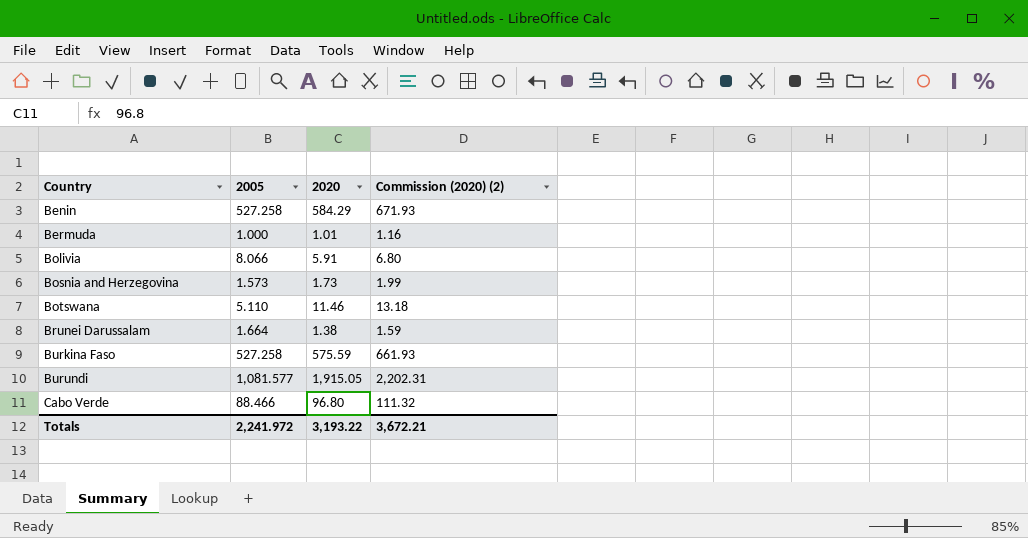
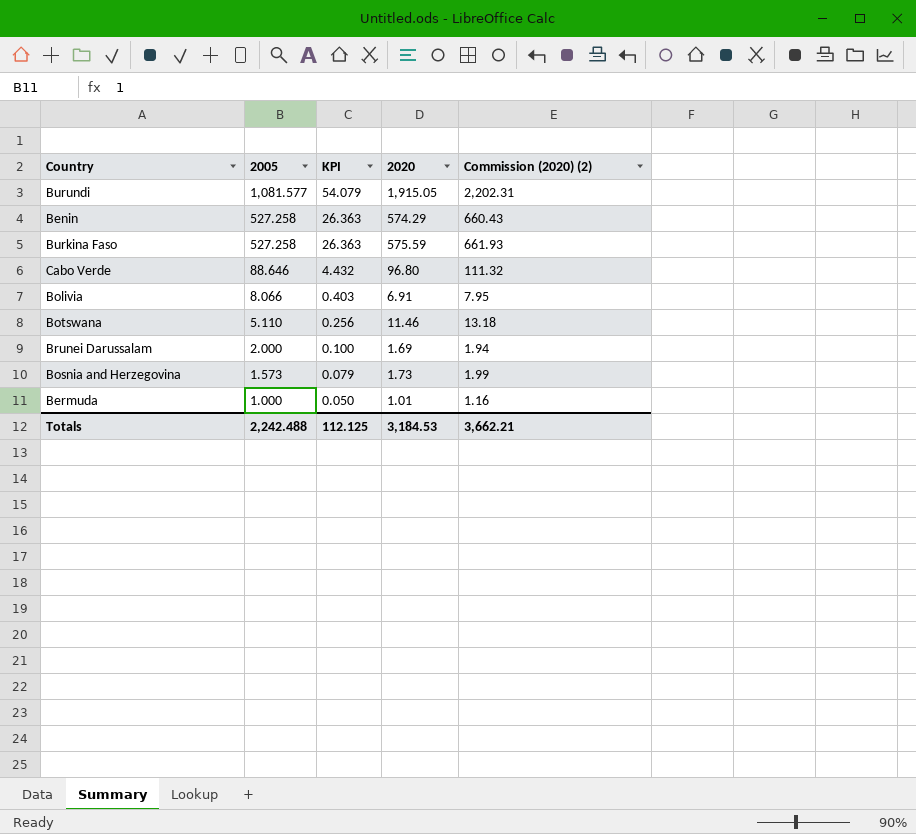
row order: Country ascending -> 2005 descending
column KPI | formula: none -> [2005] * 0.05
Benin | 2020: 584.29 -> 574.29
Benin | Commission (2020) (2): 671.93 -> 660.43
Cabo Verde | 2005: 88.466 -> 88.646
Bolivia | 2020: 5.91 -> 6.91
Bolivia | Commission (2020) (2): 6.80 -> 7.95
Brunei Darussalam | 2005: 1.664 -> 2.000
Brunei Darussalam | 2020: 1.38 -> 1.69
Brunei Darussalam | Commission (2020) (2): 1.59 -> 1.94
Totals | 2005: 2,241.972 -> 2,242.488
Totals | 2020: 3,193.22 -> 3,184.53
Totals | Commission (2020) (2): 3,672.21 -> 3,662.21

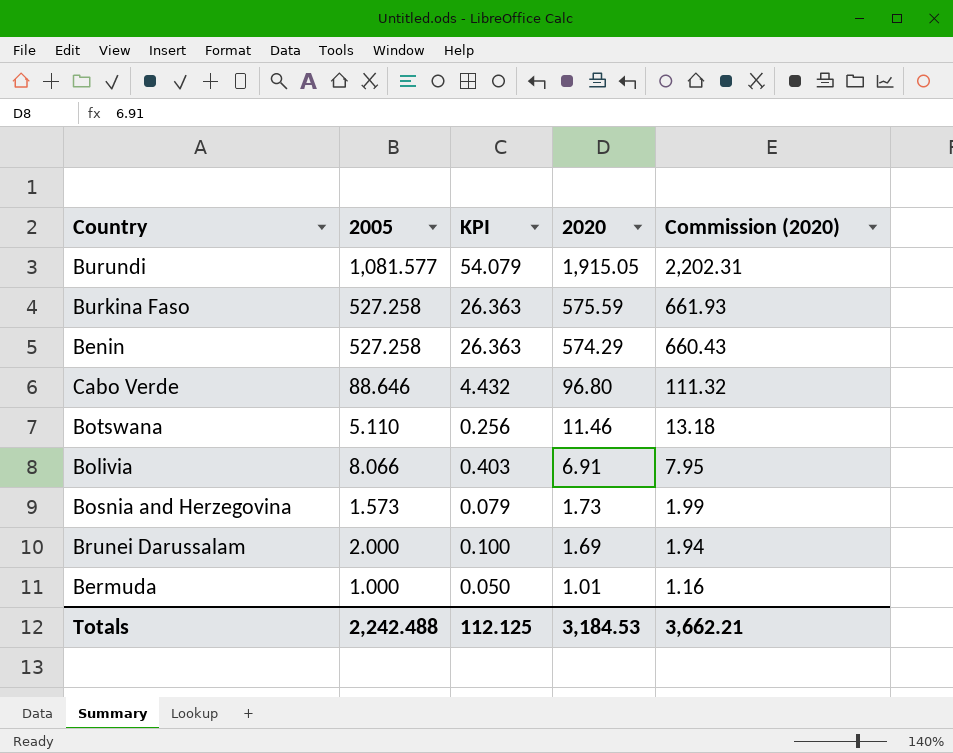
row order: 2005 descending -> 2020 descending
column name: Commission (2020) (2) -> Commission (2020)

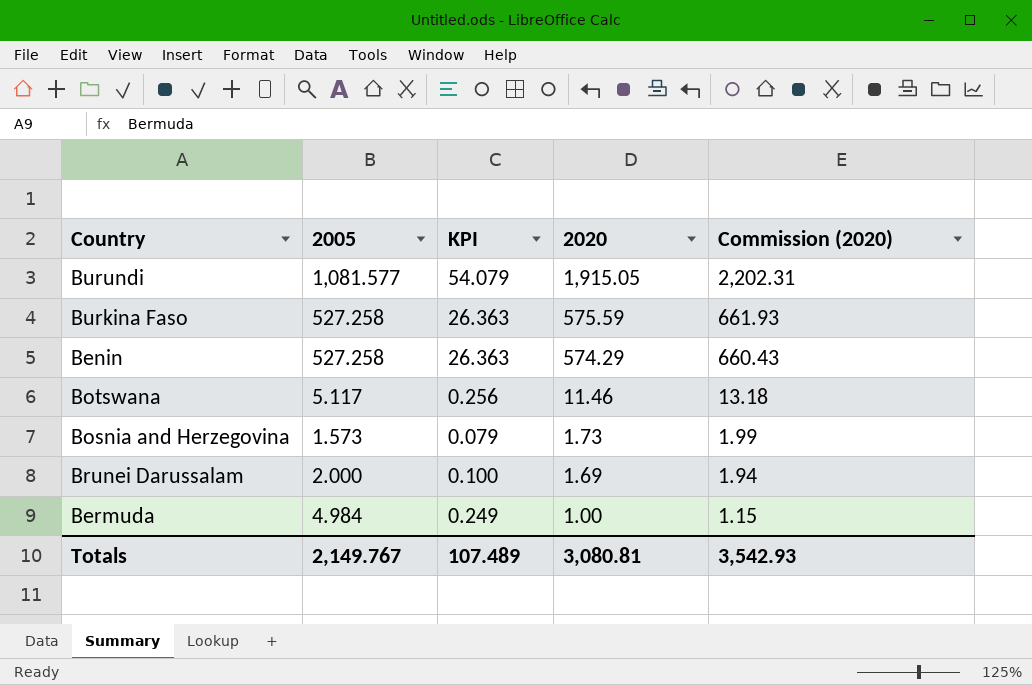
row Cabo Verde: 88.646 | 4.432 | 96.80 | 111.32 -> none
row Bolivia: 8.066 | 0.403 | 6.91 | 7.95 -> none
Botswana | 2005: 5.110 -> 5.117
Bermuda | 2005: 1.000 -> 4.984
Bermuda | KPI: 0.050 -> 0.249
Bermuda | 2020: 1.01 -> 1.00
Bermuda | Commission (2020): 1.16 -> 1.15
Totals | 2005: 2,242.488 -> 2,149.767
Totals | KPI: 112.125 -> 107.489
Totals | 2020: 3,184.53 -> 3,080.81
Totals | Commission (2020): 3,662.21 -> 3,542.93

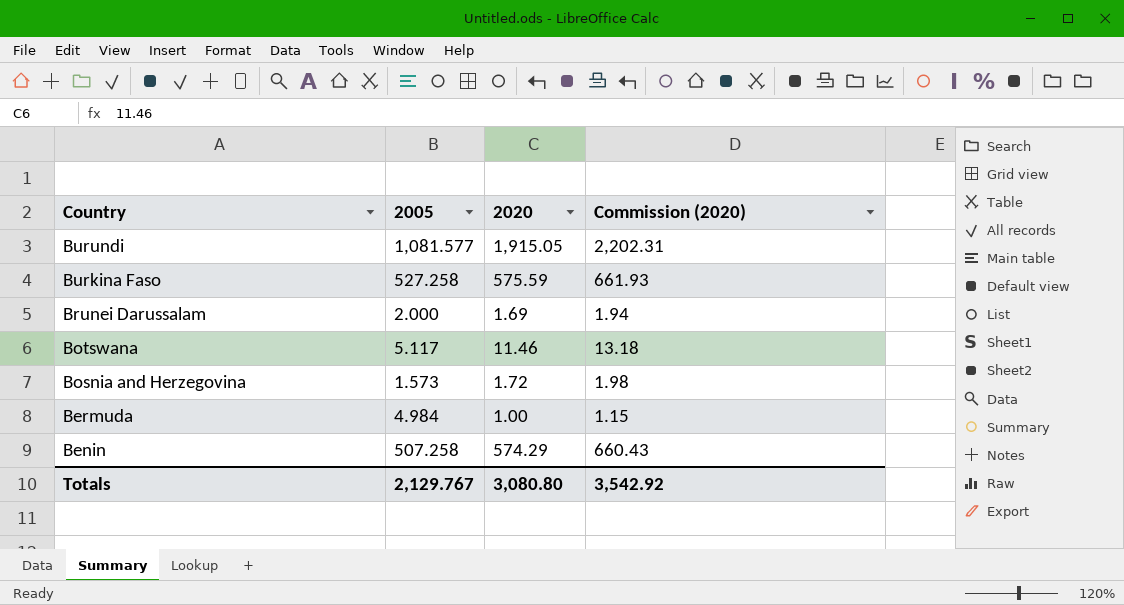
row order: 2020 descending -> Country descending
column KPI | formula: [2005] * 0.05 -> none
Bosnia and Herzegovina | 2020: 1.73 -> 1.72
Bosnia and Herzegovina | Commission (2020): 1.99 -> 1.98
Benin | 2005: 527.258 -> 507.258
Totals | 2005: 2,149.767 -> 2,129.767
Totals | 2020: 3,080.81 -> 3,080.80
Totals | Commission (2020): 3,542.93 -> 3,542.92

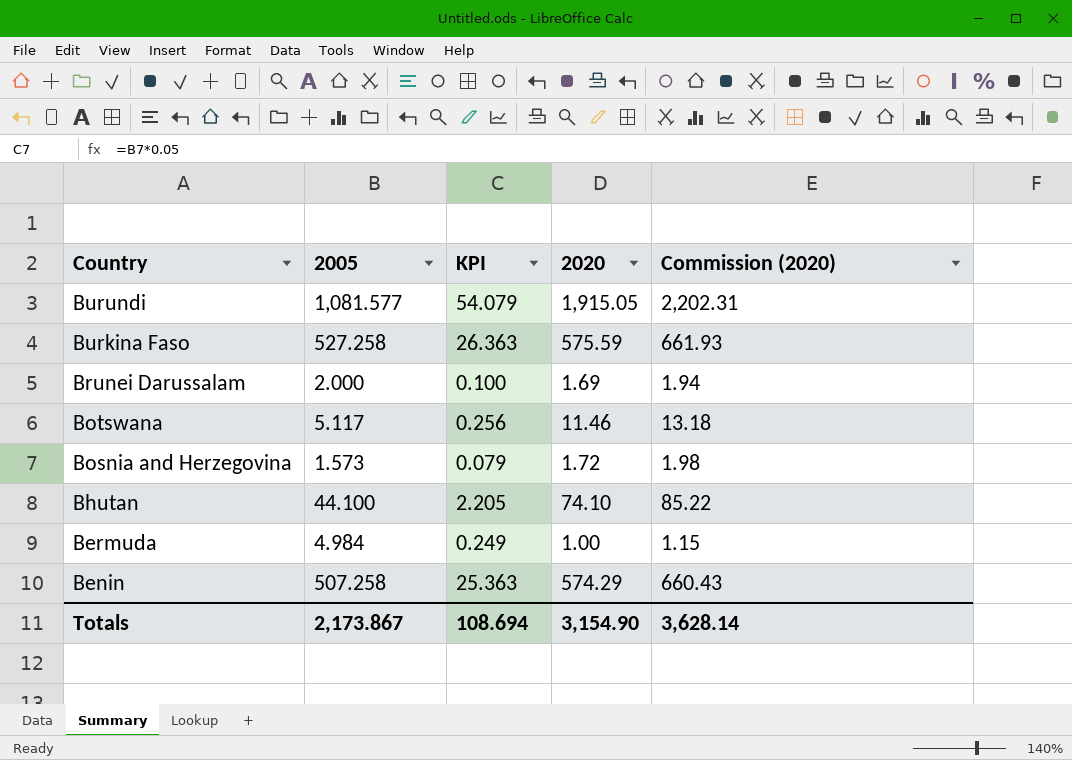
column KPI | formula: none -> [2005] * 0.05
row Bhutan: none -> 44.100 | 2.205 | 74.10 | 85.22
Totals | 2005: 2,129.767 -> 2,173.867
Totals | 2020: 3,080.80 -> 3,154.90
Totals | Commission (2020): 3,542.92 -> 3,628.14

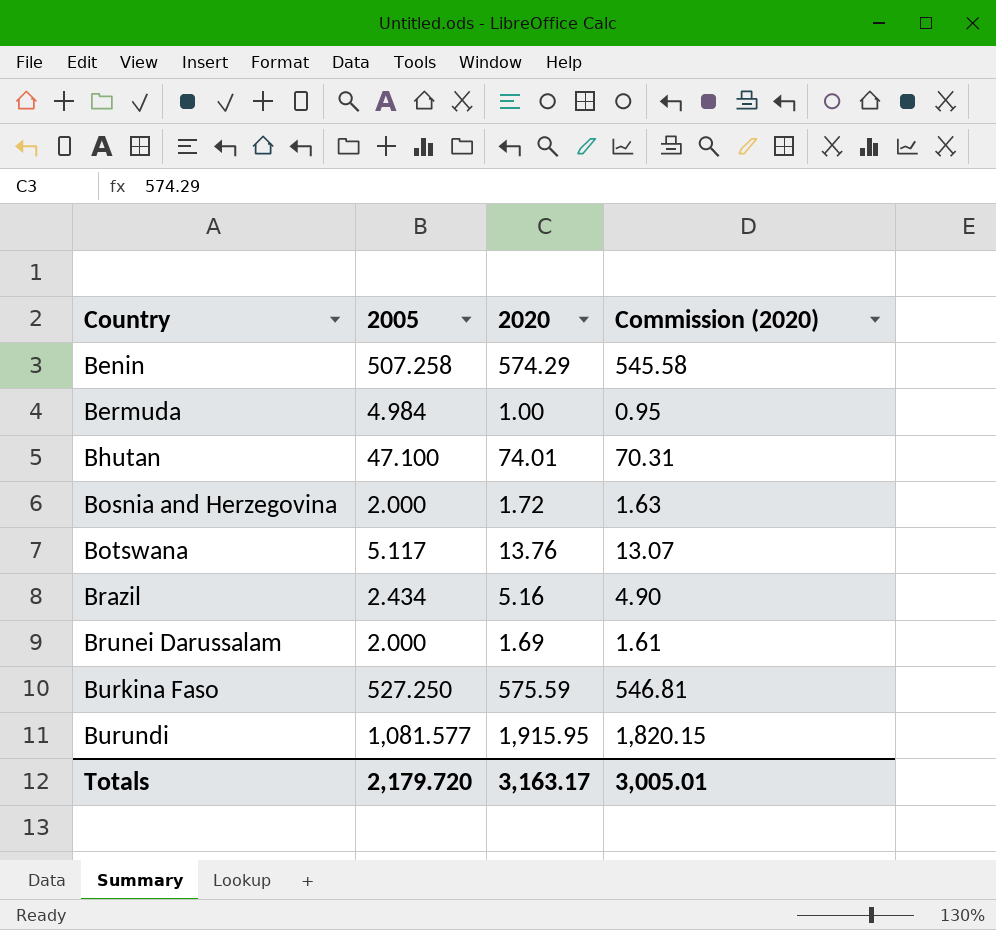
row order: Country descending -> Country ascending
column KPI | formula: [2005] * 0.05 -> none
column Commission (2020) | formula: [2020] * 1.15 -> [2020] * 0.95
Bhutan | 2005: 44.100 -> 47.100
Bhutan | 2020: 74.10 -> 74.01
Bosnia and Herzegovina | 2005: 1.573 -> 2.000
Botswana | 2020: 11.46 -> 13.76
row Brazil: none -> 2.434 | 5.16 | 4.90
Burkina Faso | 2005: 527.258 -> 527.250
Burundi | 2020: 1,915.05 -> 1,915.95
Totals | 2005: 2,173.867 -> 2,179.720
Totals | 2020: 3,154.90 -> 3,163.17
Totals | Commission (2020): 3,628.14 -> 3,005.01

